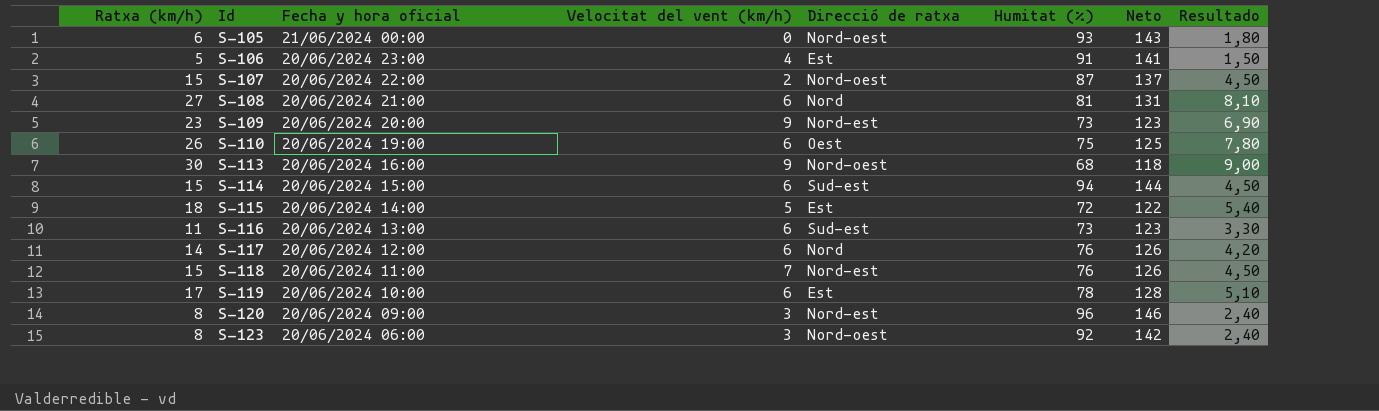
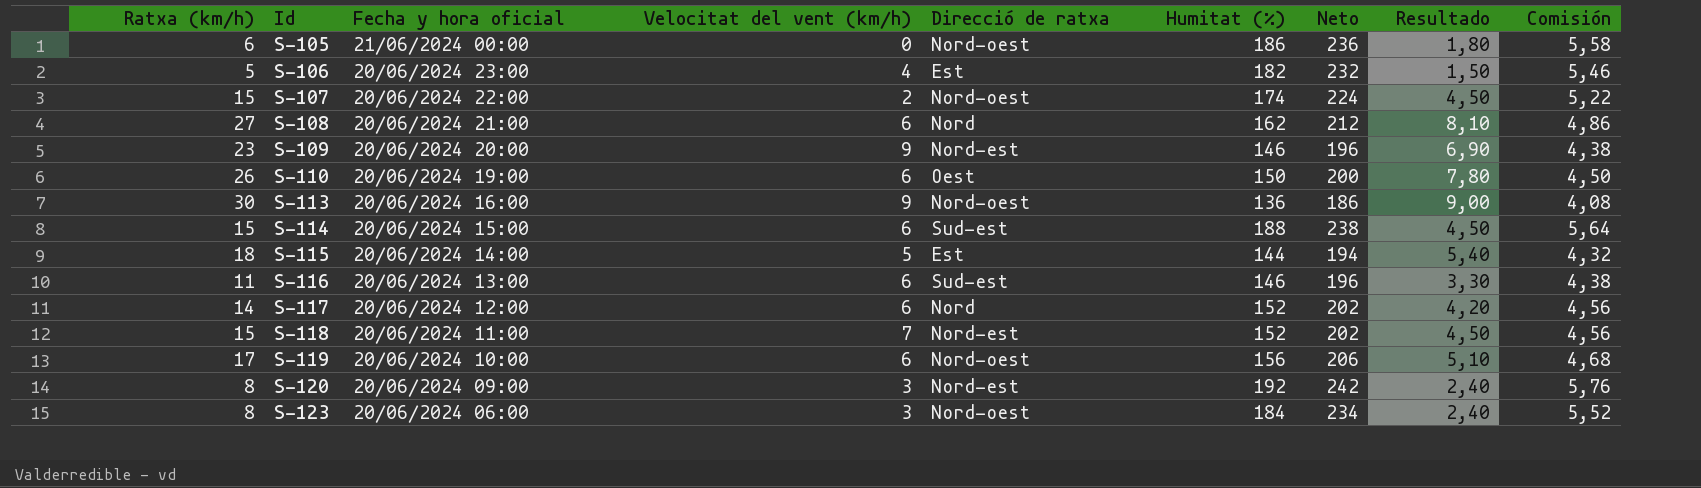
column Comisión | formula: none -> [Humitat (%)] * 0,03
S-105 | Humitat (%): 93 -> 186
S-105 | Neto: 143 -> 236
S-106 | Humitat (%): 91 -> 182
S-106 | Neto: 141 -> 232
S-107 | Humitat (%): 87 -> 174
S-107 | Neto: 137 -> 224
S-108 | Humitat (%): 81 -> 162
S-108 | Neto: 131 -> 212
S-109 | Humitat (%): 73 -> 146
S-109 | Neto: 123 -> 196
S-110 | Humitat (%): 75 -> 150
S-110 | Neto: 125 -> 200
S-113 | Humitat (%): 68 -> 136
S-113 | Neto: 118 -> 186
S-114 | Humitat (%): 94 -> 188
S-114 | Neto: 144 -> 238
S-115 | Humitat (%): 72 -> 144
S-115 | Neto: 122 -> 194
S-116 | Humitat (%): 73 -> 146
S-116 | Neto: 123 -> 196
S-117 | Humitat (%): 76 -> 152
S-117 | Neto: 126 -> 202
S-118 | Humitat (%): 76 -> 152
S-118 | Neto: 126 -> 202
S-119 | Direcció de ratxa: Est -> Nord-oest
S-119 | Humitat (%): 78 -> 156
S-119 | Neto: 128 -> 206
S-120 | Humitat (%): 96 -> 192
S-120 | Neto: 146 -> 242
S-123 | Humitat (%): 92 -> 184
S-123 | Neto: 142 -> 234

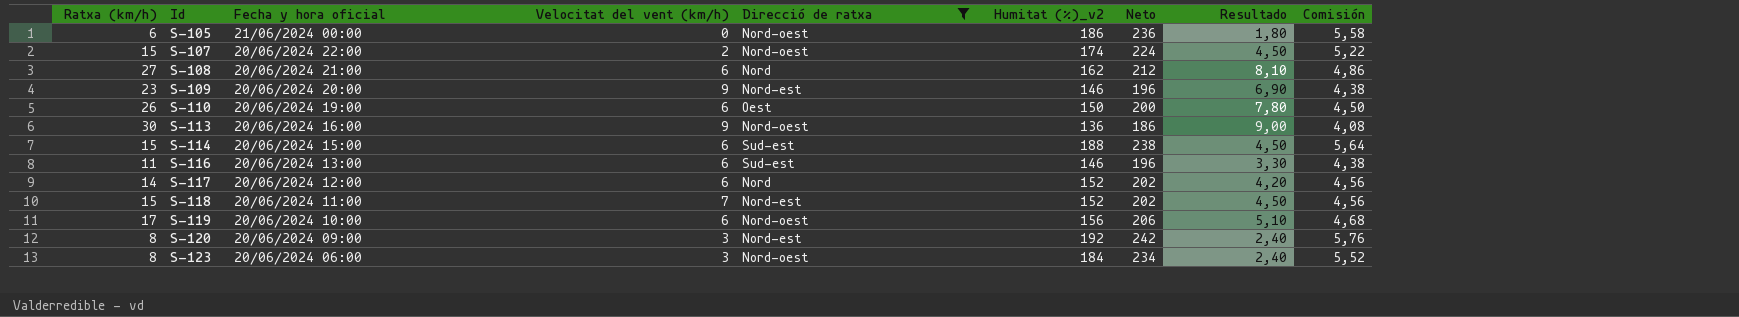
filter: none -> Direcció de ratxa != Est
column name: Humitat (%) -> Humitat (%)_v2

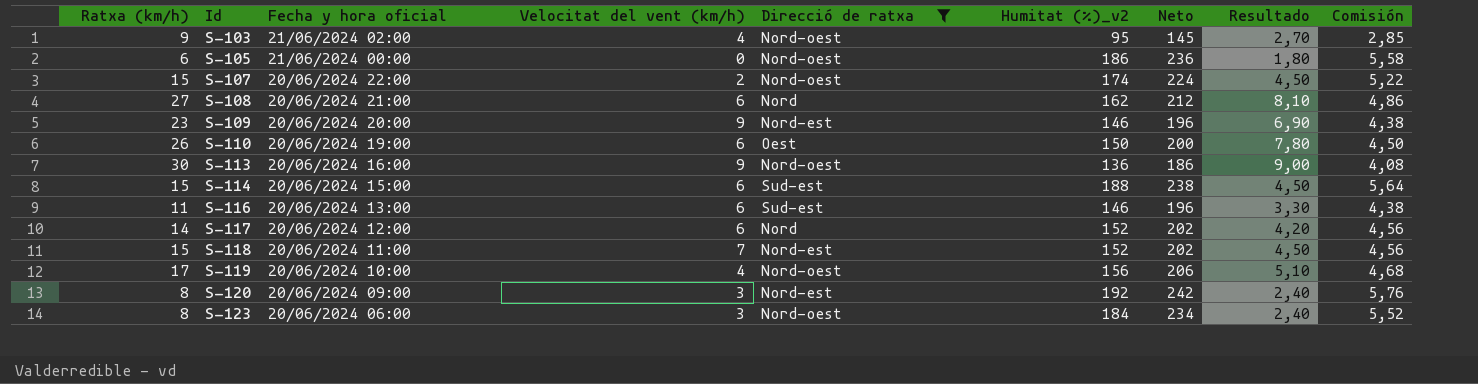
row S-103: none -> 9 | 21/06/2024 02:00 | 4 | Nord-oest | 95 | 145 | 2,70 | 2,85
S-119 | Velocitat del vent (km/h): 6 -> 4

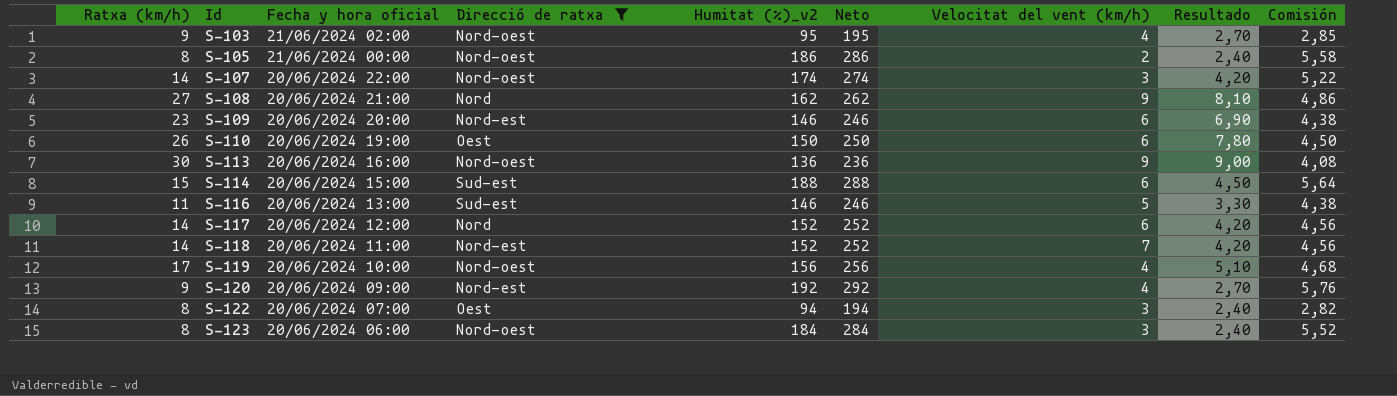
column Neto | formula: [Humitat (%)_v2] + 50 -> [Humitat (%)_v2] + 100
column Velocitat del vent (km/h) | position: 4 -> 7
S-105 | Ratxa (km/h): 6 -> 8
S-105 | Velocitat del vent (km/h): 0 -> 2
S-105 | Resultado: 1,80 -> 2,40
S-107 | Ratxa (km/h): 15 -> 14
S-107 | Velocitat del vent (km/h): 2 -> 3
S-107 | Resultado: 4,50 -> 4,20
S-108 | Velocitat del vent (km/h): 6 -> 9
S-109 | Velocitat del vent (km/h): 9 -> 6
S-116 | Velocitat del vent (km/h): 6 -> 5
S-118 | Ratxa (km/h): 15 -> 14
S-118 | Resultado: 4,50 -> 4,20
S-120 | Ratxa (km/h): 8 -> 9
S-120 | Velocitat del vent (km/h): 3 -> 4
S-120 | Resultado: 2,40 -> 2,70
row S-122: none -> 8 | 20/06/2024 07:00 | Oest | 94 | 194 | 3 | 2,40 | 2,82

